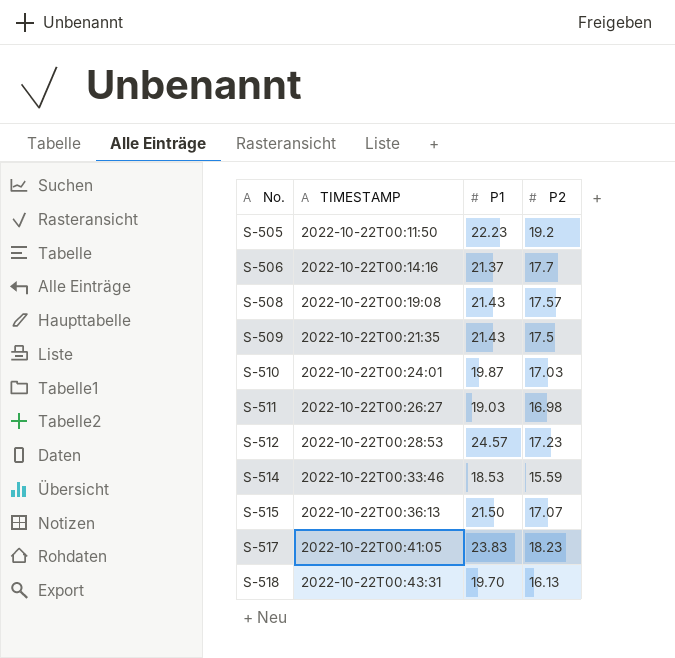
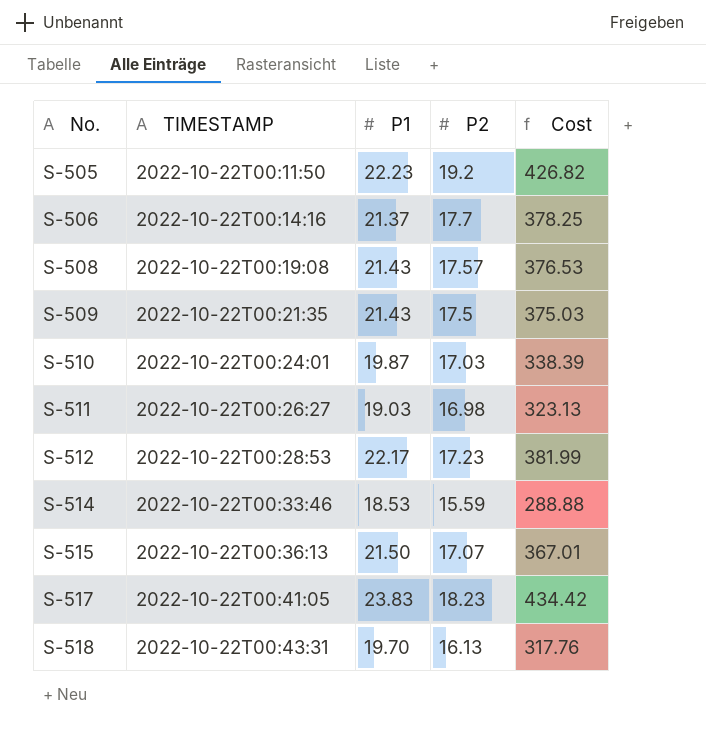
column Cost | formula: none -> [P1] * [P2]
S-512 | P1: 24.57 -> 22.17

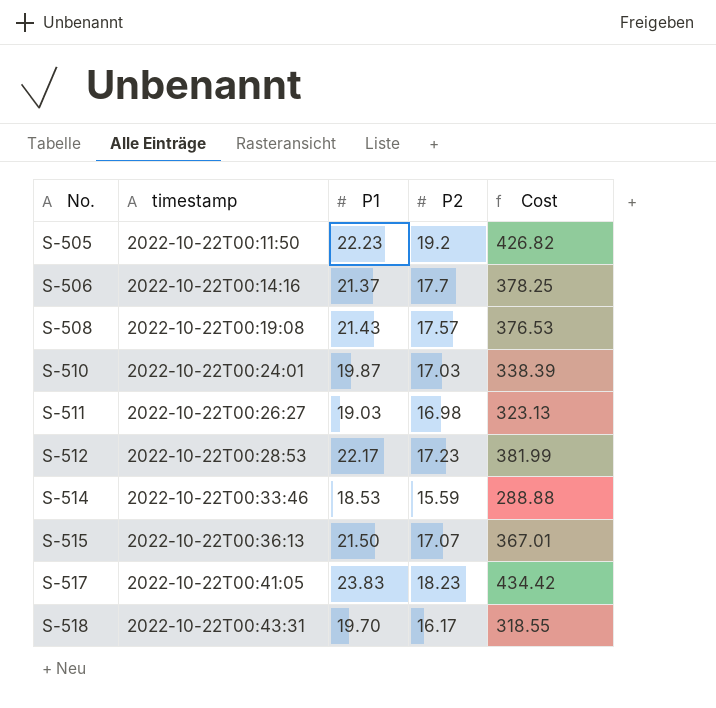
column name: TIMESTAMP -> timestamp
row S-509: 2022-10-22T00:21:35 | 21.43 | 17.5 | 375.03 -> none
S-518 | P2: 16.13 -> 16.17
S-518 | Cost: 317.76 -> 318.55

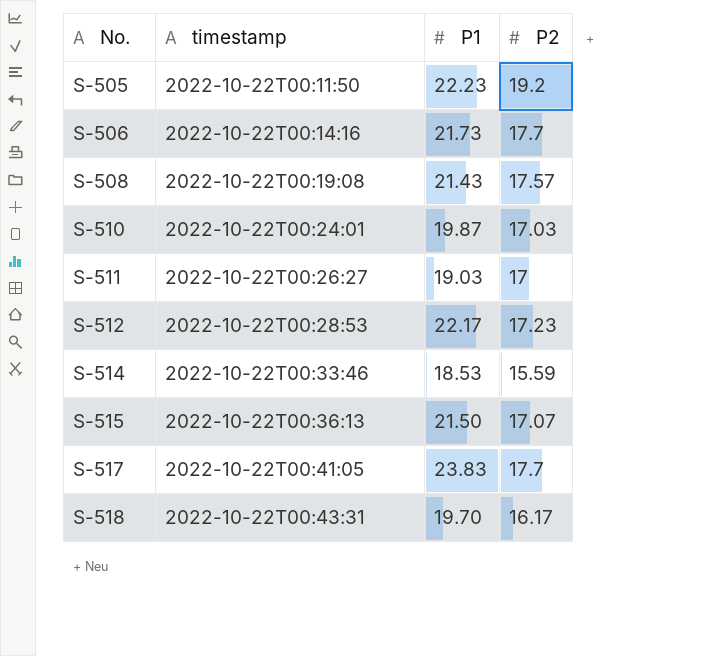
column Cost | formula: [P1] * [P2] -> none
S-506 | P1: 21.37 -> 21.73
S-511 | P2: 16.98 -> 17
S-517 | P2: 18.23 -> 17.7

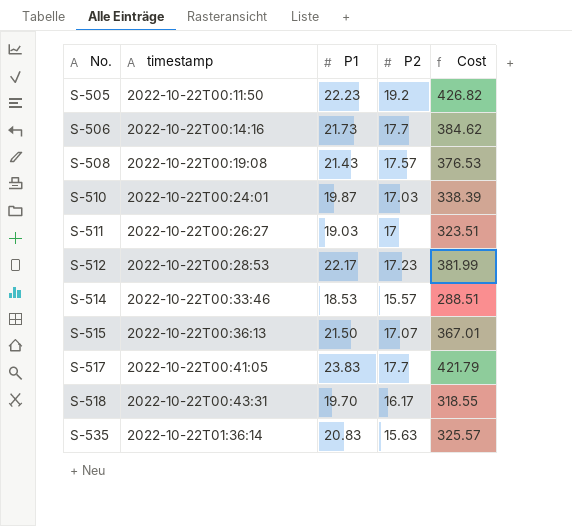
column Cost | formula: none -> [P1] * [P2]
S-514 | P2: 15.59 -> 15.57
row S-535: none -> 2022-10-22T01:36:14 | 20.83 | 15.63 | 325.57

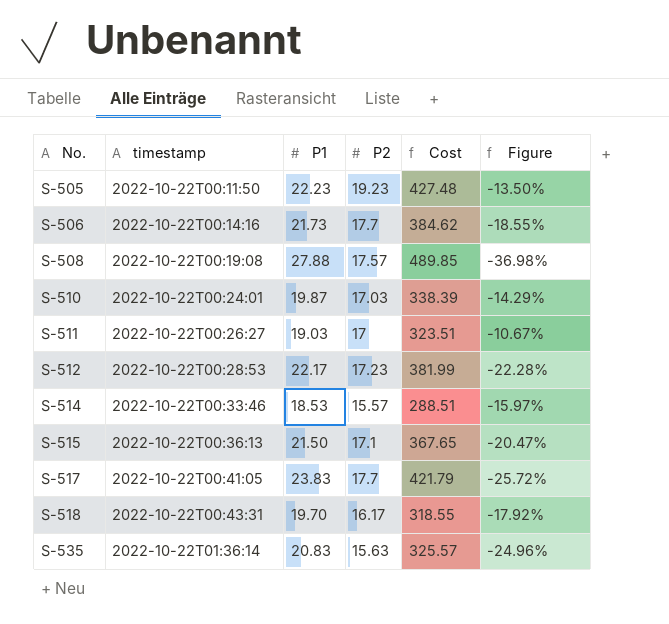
column Figure | formula: none -> ([P2] - [P1]) / [P1]
S-505 | P2: 19.2 -> 19.23
S-505 | Cost: 426.82 -> 427.48
S-508 | P1: 21.43 -> 27.88
S-508 | Cost: 376.53 -> 489.85
S-515 | P2: 17.07 -> 17.1
S-515 | Cost: 367.01 -> 367.65

